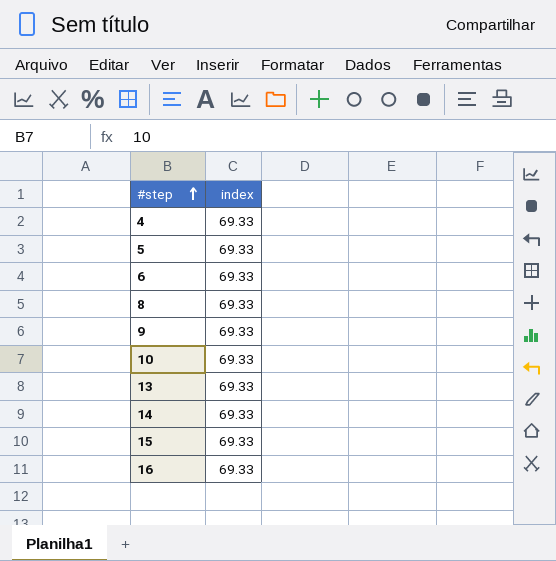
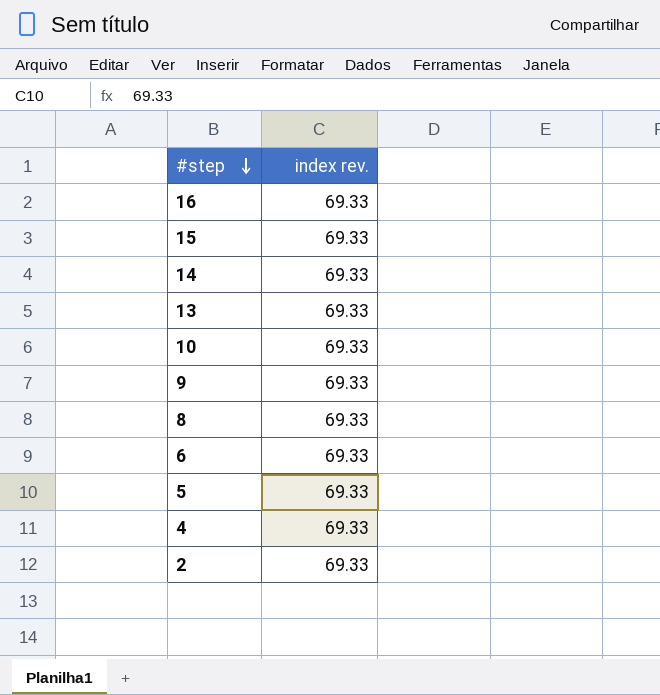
row order: #step ascending -> #step descending
column name: index -> index rev.
row 2: none -> 69.33

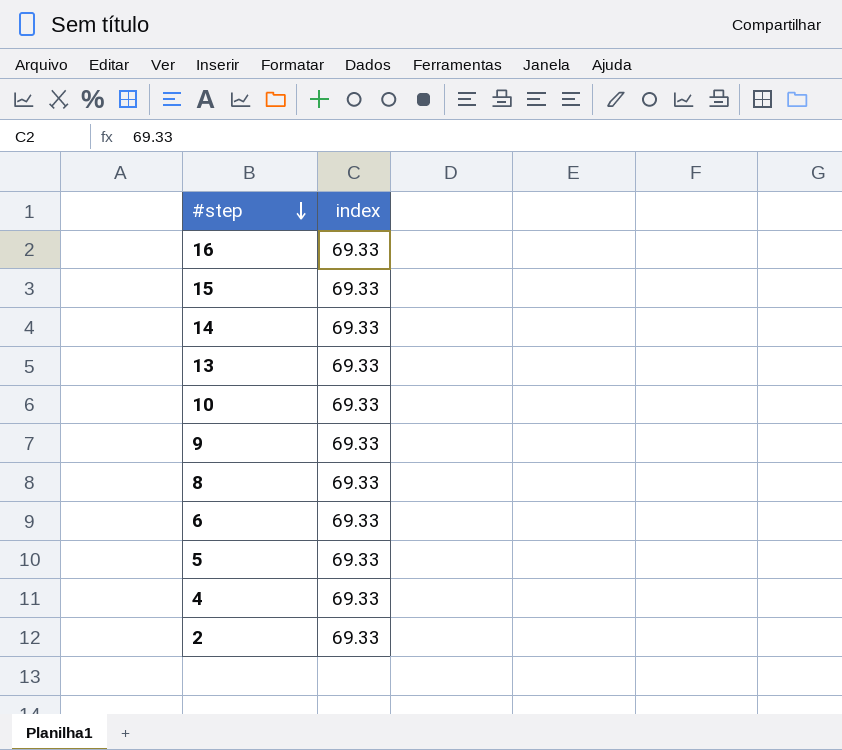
column name: index rev. -> index

